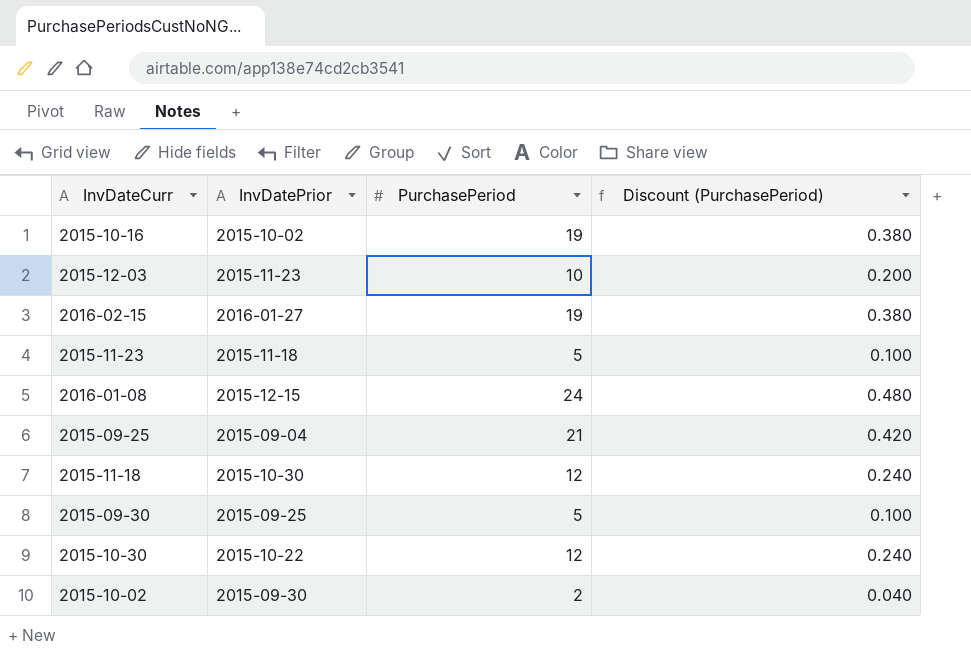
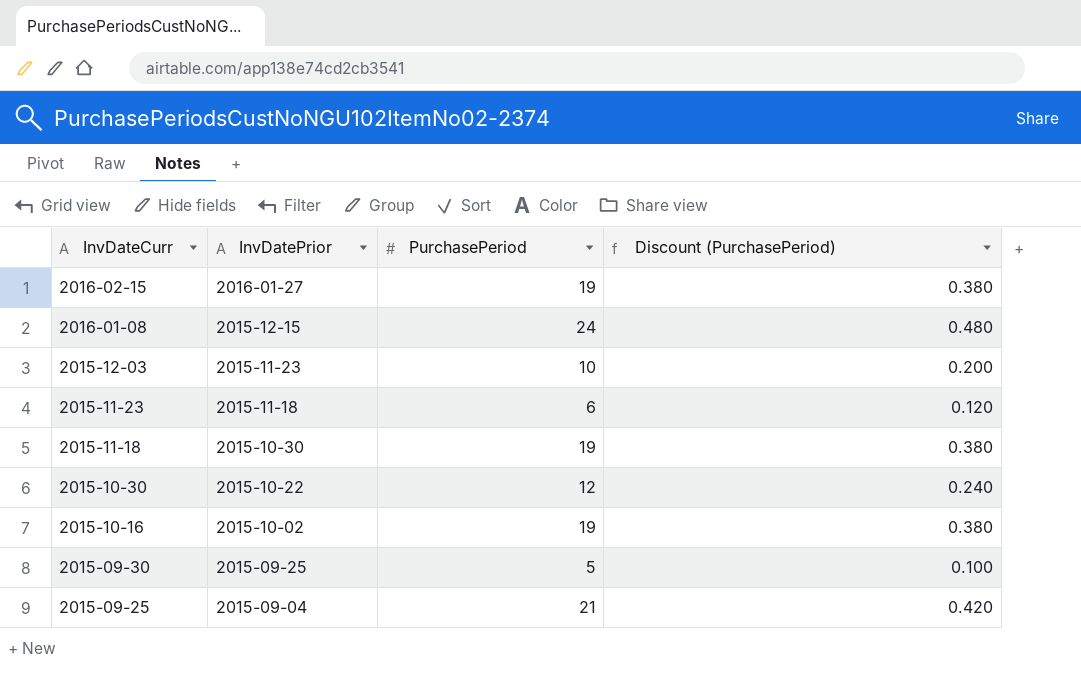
row order: none -> InvDateCurr descending
row 2015-10-02: 2015-09-30 | 2 | 0.040 -> none
2015-11-23 | PurchasePeriod: 5 -> 6
2015-11-23 | Discount (PurchasePeriod): 0.100 -> 0.120
2015-11-18 | PurchasePeriod: 12 -> 19
2015-11-18 | Discount (PurchasePeriod): 0.240 -> 0.380

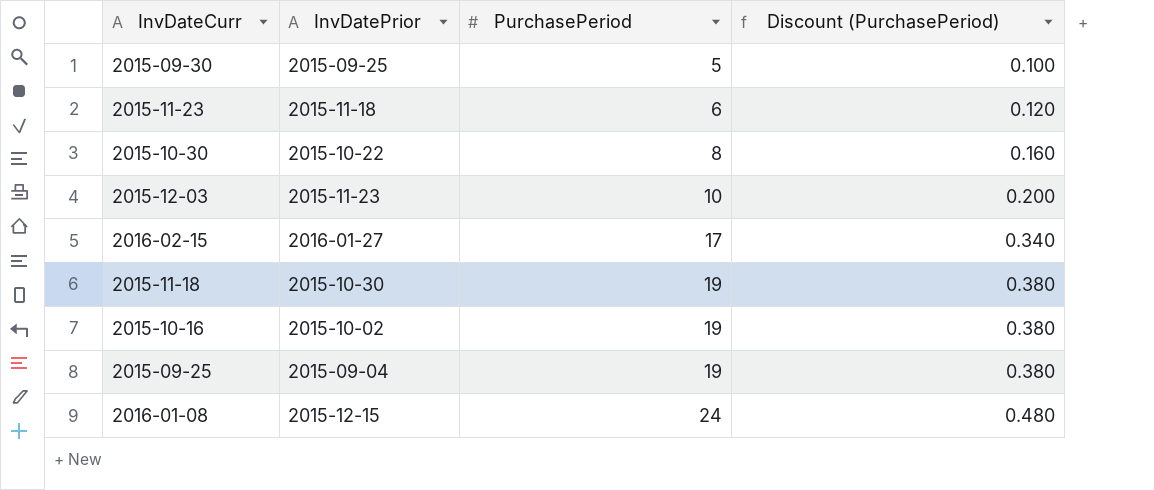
row order: InvDateCurr descending -> PurchasePeriod ascending
2015-10-30 | PurchasePeriod: 12 -> 8
2015-10-30 | Discount (PurchasePeriod): 0.240 -> 0.160
2016-02-15 | PurchasePeriod: 19 -> 17
2016-02-15 | Discount (PurchasePeriod): 0.380 -> 0.340
2015-09-25 | PurchasePeriod: 21 -> 19
2015-09-25 | Discount (PurchasePeriod): 0.420 -> 0.380

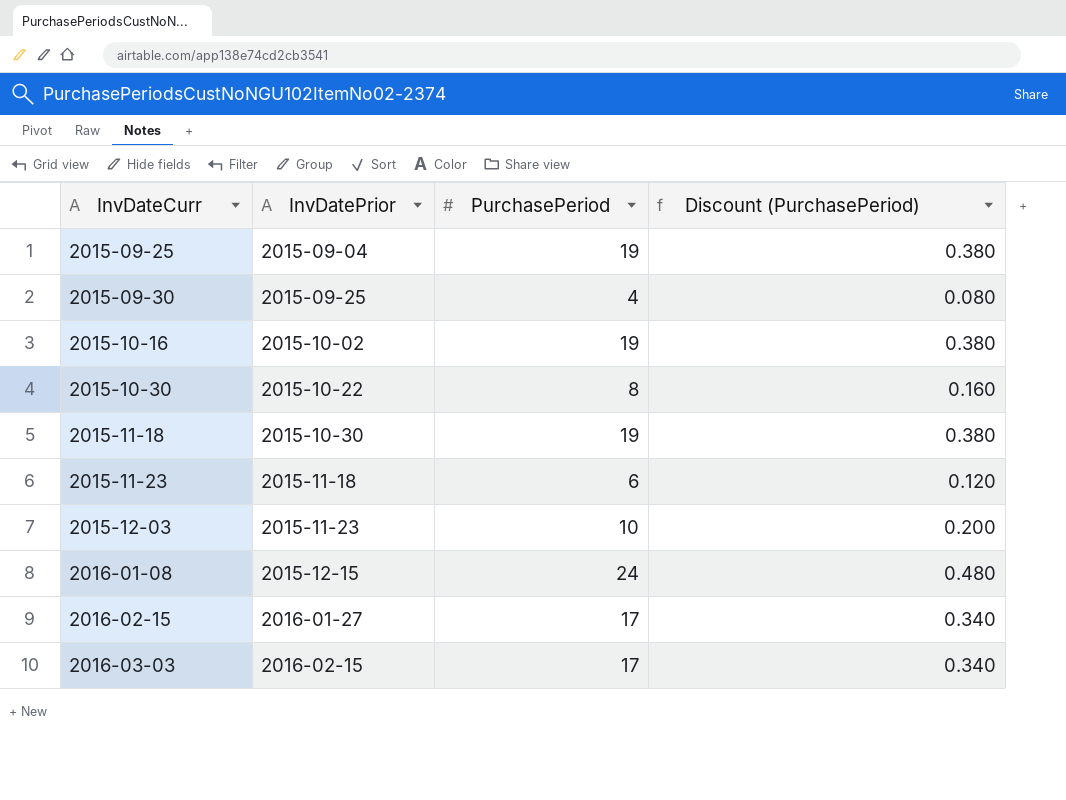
row order: PurchasePeriod ascending -> InvDateCurr ascending
2015-09-30 | PurchasePeriod: 5 -> 4
2015-09-30 | Discount (PurchasePeriod): 0.100 -> 0.080
row 2016-03-03: none -> 2016-02-15 | 17 | 0.340

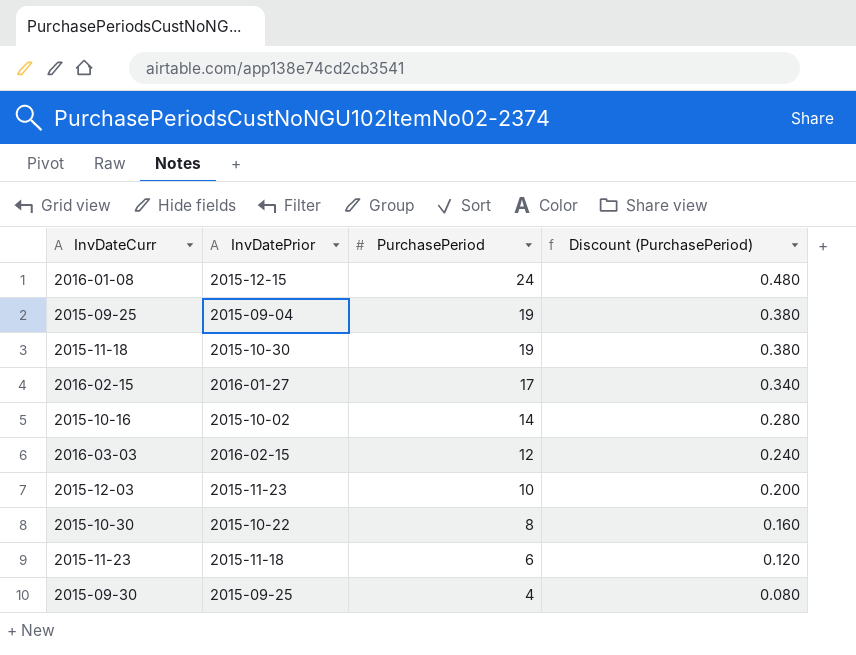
row order: InvDateCurr ascending -> PurchasePeriod descending
2015-10-16 | PurchasePeriod: 19 -> 14
2015-10-16 | Discount (PurchasePeriod): 0.380 -> 0.280
2016-03-03 | PurchasePeriod: 17 -> 12
2016-03-03 | Discount (PurchasePeriod): 0.340 -> 0.240

